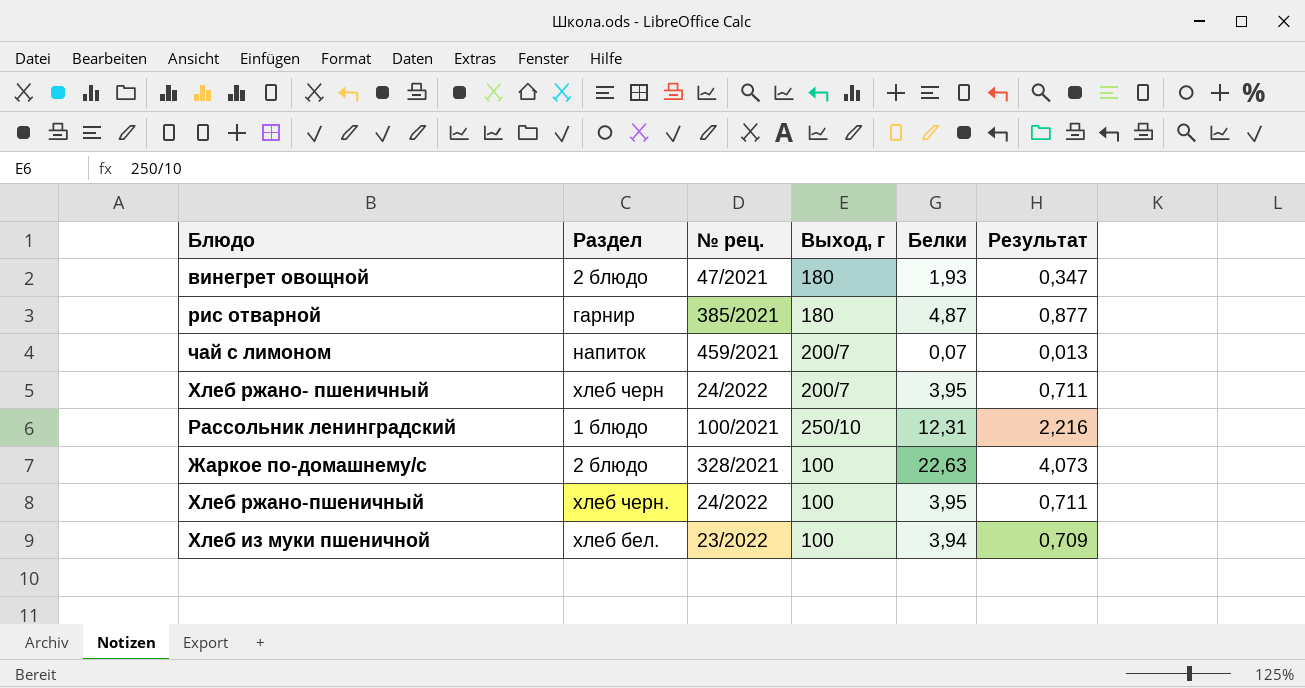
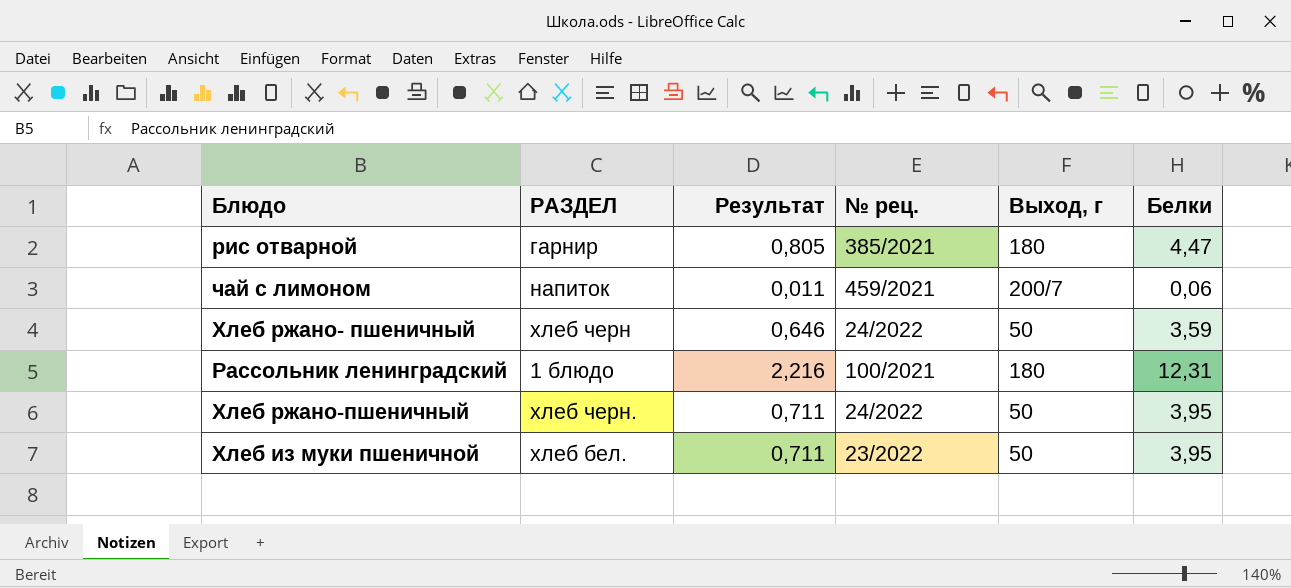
column name: Раздел -> РАЗДЕЛ
column Результат | position: 6 -> 3
row винегрет овощной: 2 блюдо | 47/2021 | 180 | 1,93 | 0,347 -> none
row Жаркое по-домашнему/с: 2 блюдо | 328/2021 | 100 | 22,63 | 4,073 -> none
рис отварной | Результат: 0,877 -> 0,805
рис отварной | Белки: 4,87 -> 4,47
чай с лимоном | Результат: 0,013 -> 0,011
чай с лимоном | Белки: 0,07 -> 0,06
Хлеб ржано- пшеничный | Результат: 0,711 -> 0,646
Хлеб ржано- пшеничный | Выход, г: 200/7 -> 50
Хлеб ржано- пшеничный | Белки: 3,95 -> 3,59
Рассольник ленинградский | Выход, г: 250/10 -> 180
Хлеб ржано-пшеничный | Выход, г: 100 -> 50
Хлеб из муки пшеничной | Результат: 0,709 -> 0,711
Хлеб из муки пшеничной | Выход, г: 100 -> 50
Хлеб из муки пшеничной | Белки: 3,94 -> 3,95

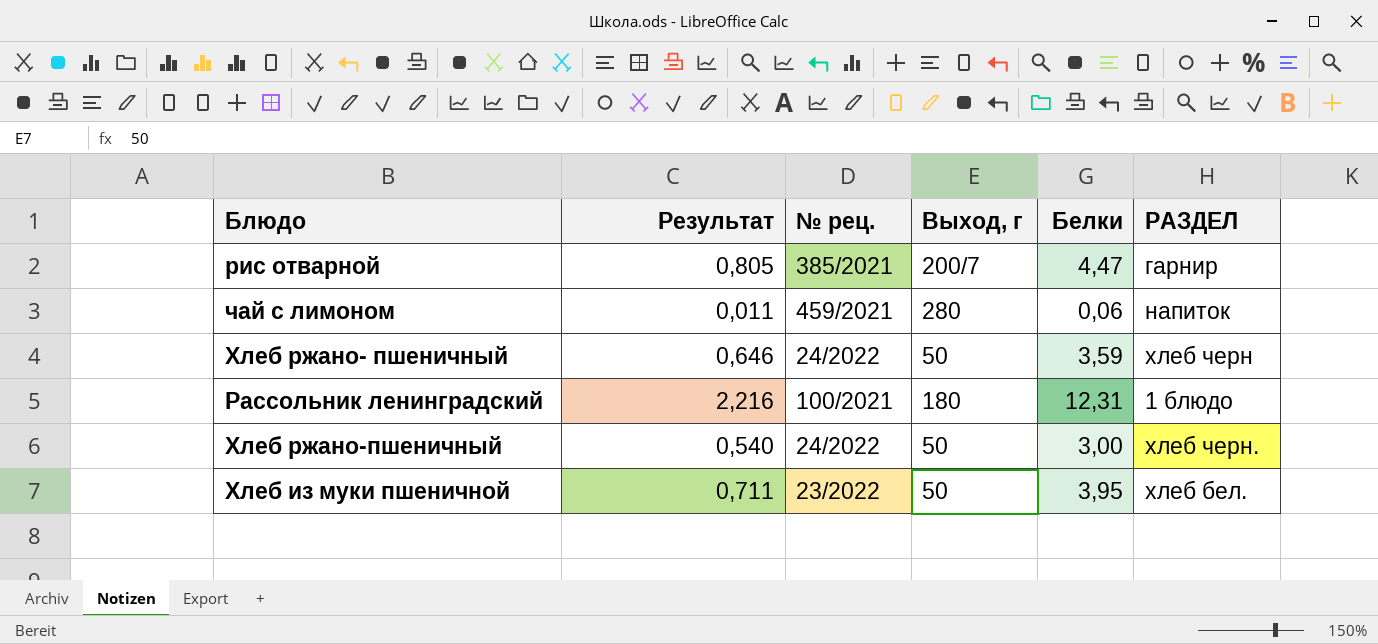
column РАЗДЕЛ | position: 2 -> 6
рис отварной | Выход, г: 180 -> 200/7
чай с лимоном | Выход, г: 200/7 -> 280
Хлеб ржано-пшеничный | Результат: 0,711 -> 0,540
Хлеб ржано-пшеничный | Белки: 3,95 -> 3,00

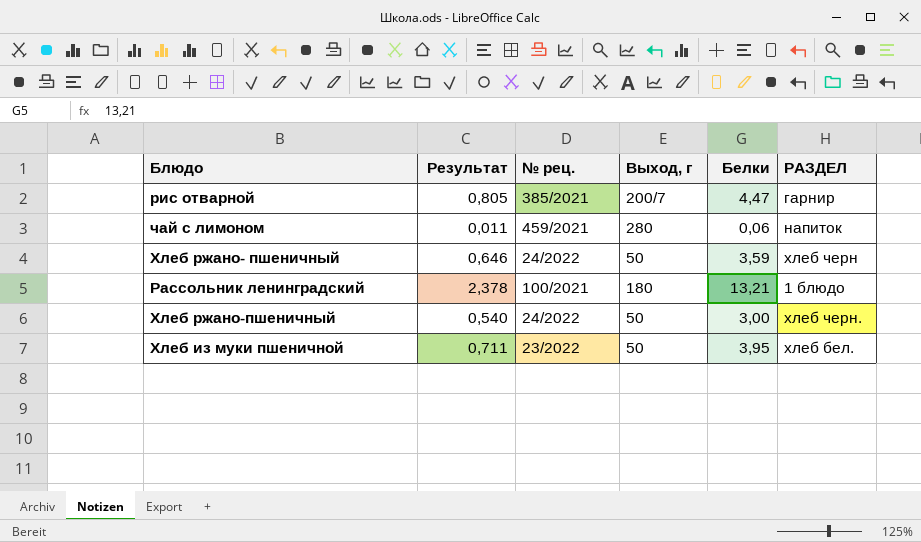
Рассольник ленинградский | Результат: 2,216 -> 2,378
Рассольник ленинградский | Белки: 12,31 -> 13,21

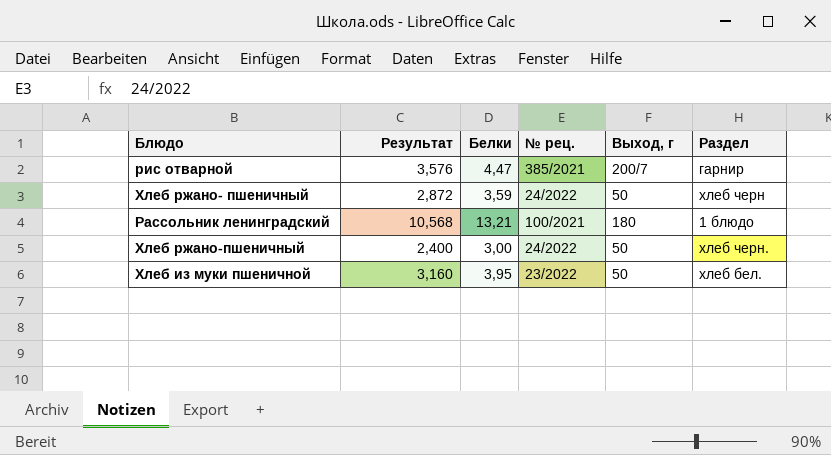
column Результат | formula: [Белки] * 0,18 -> [Белки] * 0,8
column Белки | position: 5 -> 3
column name: РАЗДЕЛ -> Раздел
row чай с лимоном: 0,011 | 459/2021 | 280 | 0,06 | напиток -> none

